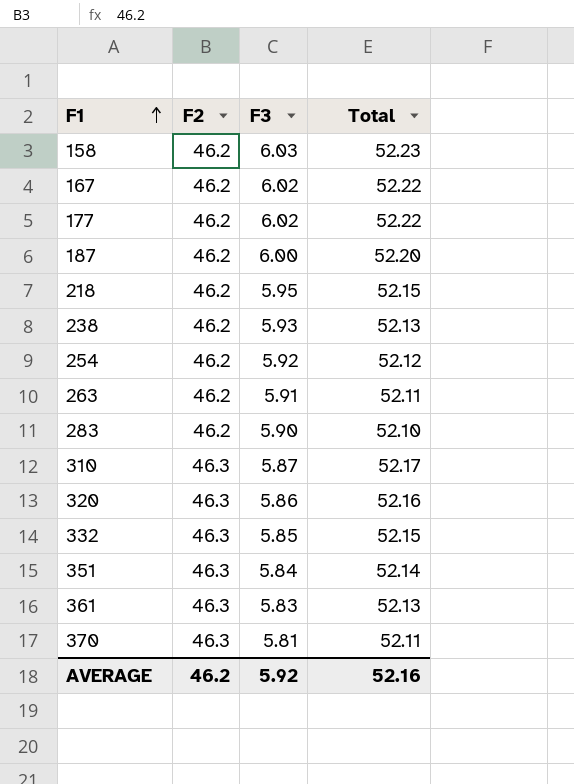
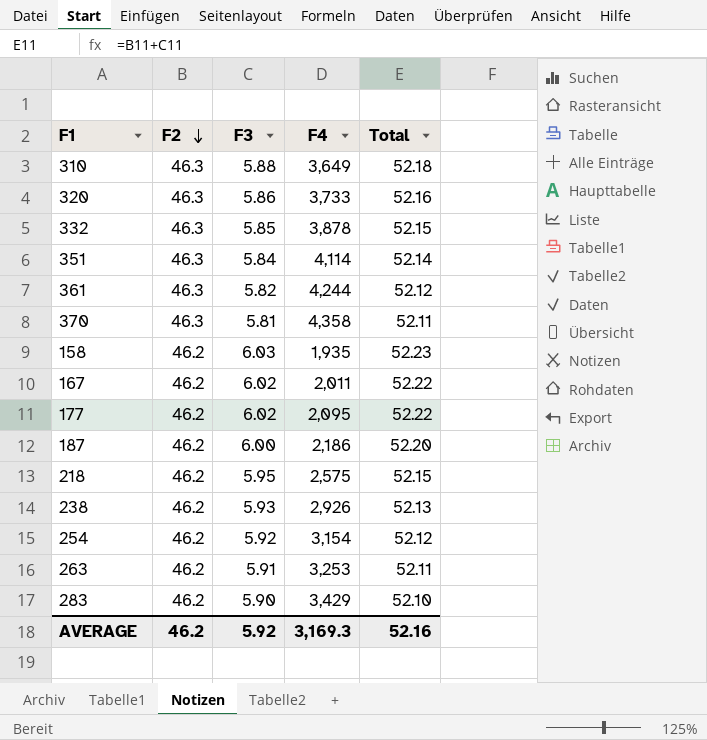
row order: F1 ascending -> F2 descending
column F4 | position: none -> 4
310 | F3: 5.87 -> 5.88
310 | Total: 52.17 -> 52.18
361 | F3: 5.83 -> 5.82
361 | Total: 52.13 -> 52.12

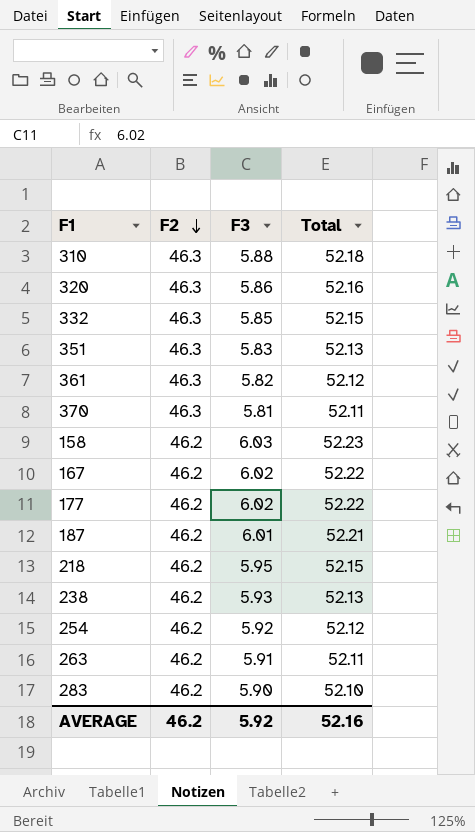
column F4 | position: 4 -> none
351 | F3: 5.84 -> 5.83
351 | Total: 52.14 -> 52.13
187 | F3: 6.00 -> 6.01
187 | Total: 52.20 -> 52.21

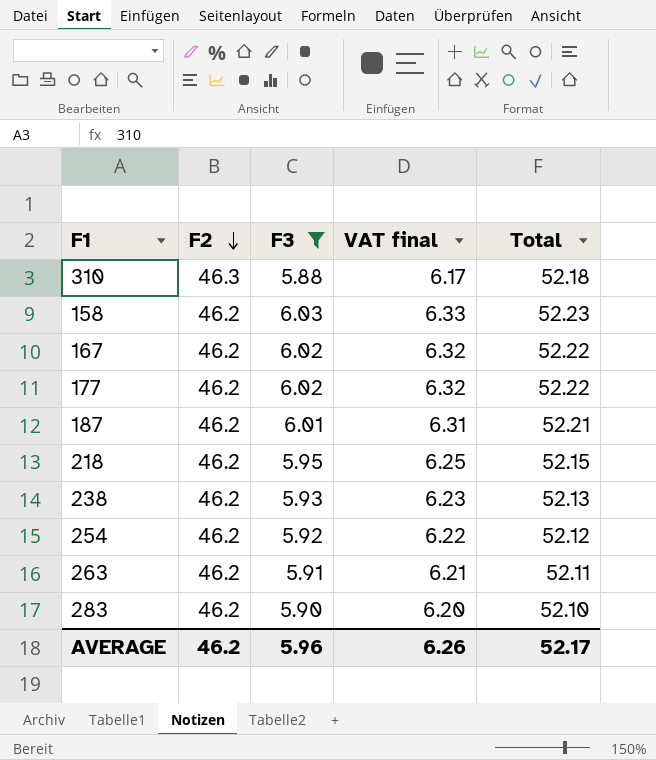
filter: none -> F3 >= 5.88
column VAT final | formula: none -> [F3] * 1.05
AVERAGE | F3: 5.92 -> 5.96
AVERAGE | Total: 52.16 -> 52.17

